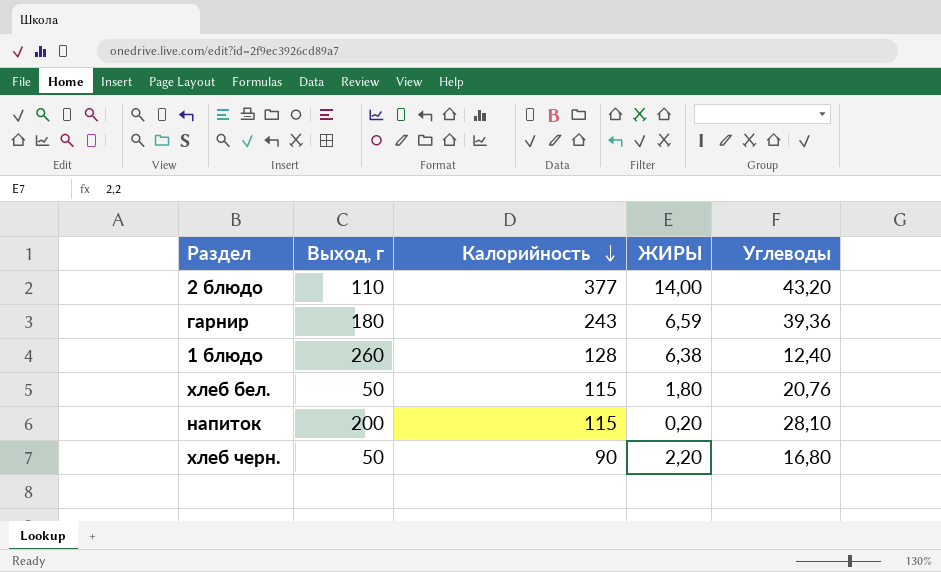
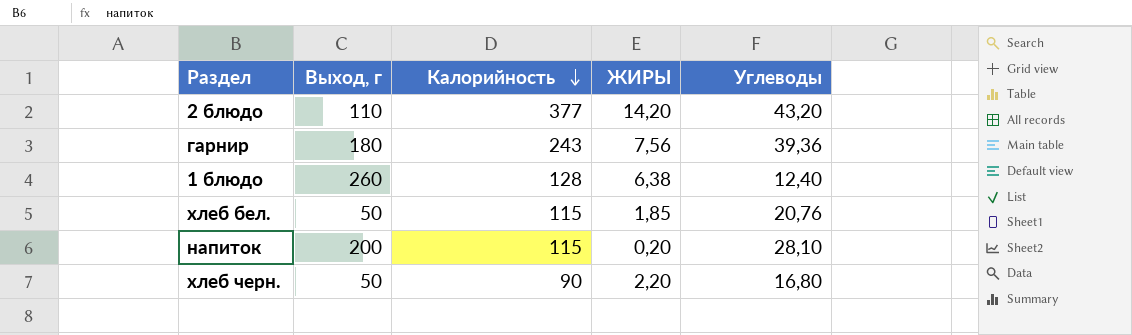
2 блюдо | ЖИРЫ: 14,00 -> 14,20
гарнир | ЖИРЫ: 6,59 -> 7,56
хлеб бел. | ЖИРЫ: 1,80 -> 1,85

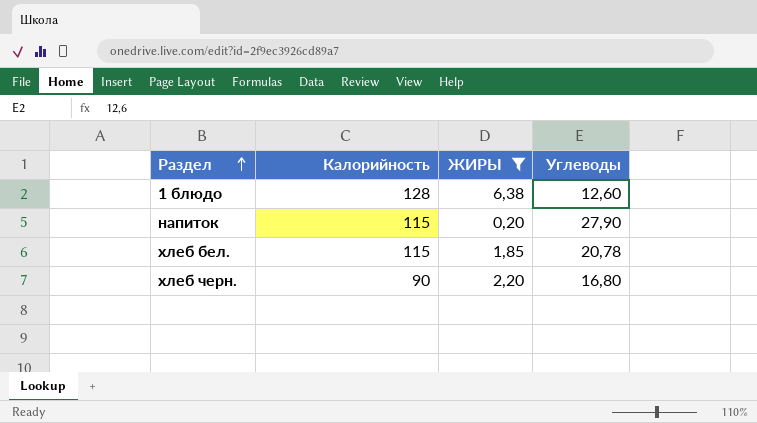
filter: none -> ЖИРЫ <= 6,38
row order: Калорийность descending -> Раздел ascending
column Выход, г | position: 2 -> none
1 блюдо | Углеводы: 12,40 -> 12,60
напиток | Углеводы: 28,10 -> 27,90
хлеб бел. | Углеводы: 20,76 -> 20,78

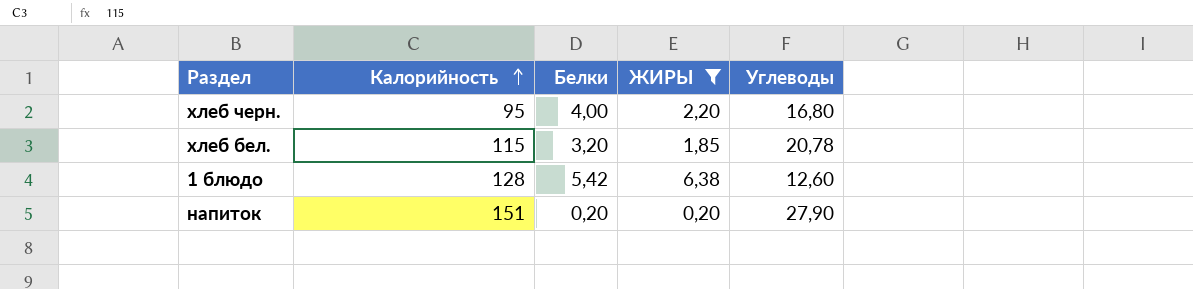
row order: Раздел ascending -> Калорийность ascending
column Белки | position: none -> 3
хлеб черн. | Калорийность: 90 -> 95
напиток | Калорийность: 115 -> 151

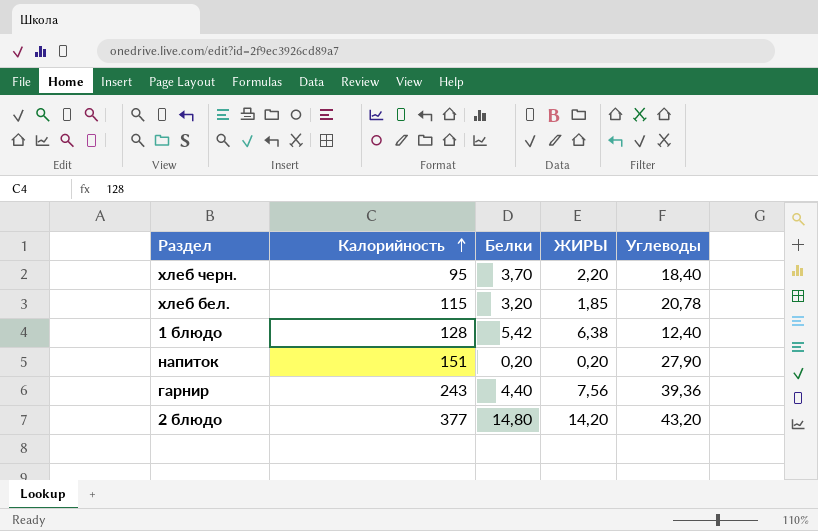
filter: ЖИРЫ <= 6,38 -> none
хлеб черн. | Белки: 4,00 -> 3,70
хлеб черн. | Углеводы: 16,80 -> 18,40
1 блюдо | Углеводы: 12,60 -> 12,40

